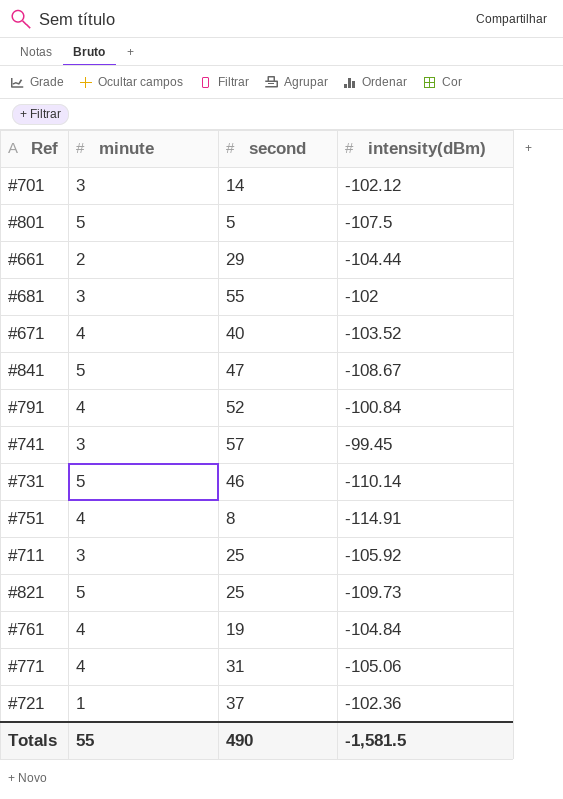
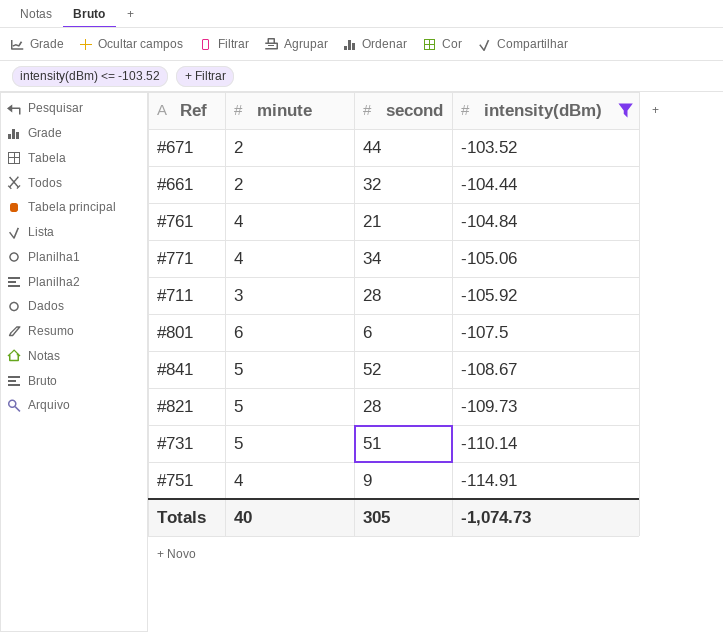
filter: none -> intensity(dBm) <= -103.52
row order: none -> intensity(dBm) descending
#671 | minute: 4 -> 2
#671 | second: 40 -> 44
#661 | second: 29 -> 32
#761 | second: 19 -> 21
#771 | second: 31 -> 34
#711 | second: 25 -> 28
#801 | minute: 5 -> 6
#801 | second: 5 -> 6
#841 | second: 47 -> 52
#821 | second: 25 -> 28
#731 | second: 46 -> 51
#751 | second: 8 -> 9
Totals | minute: 55 -> 40
Totals | second: 490 -> 305
Totals | intensity(dBm): -1,581.5 -> -1,074.73

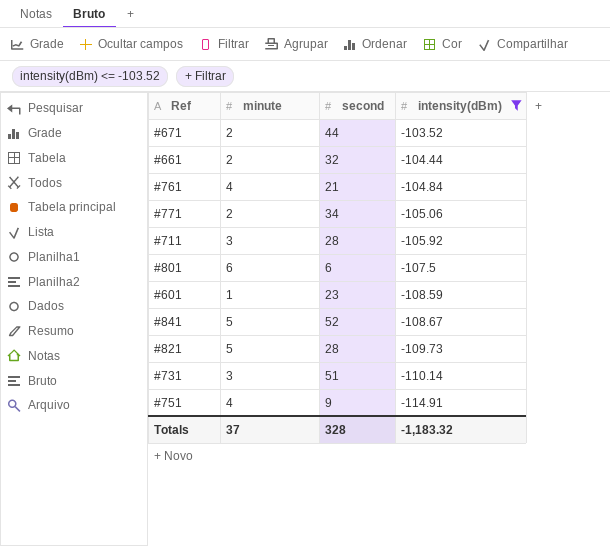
#771 | minute: 4 -> 2
row #601: none -> 1 | 23 | -108.59
#731 | minute: 5 -> 3
Totals | minute: 40 -> 37
Totals | second: 305 -> 328
Totals | intensity(dBm): -1,074.73 -> -1,183.32

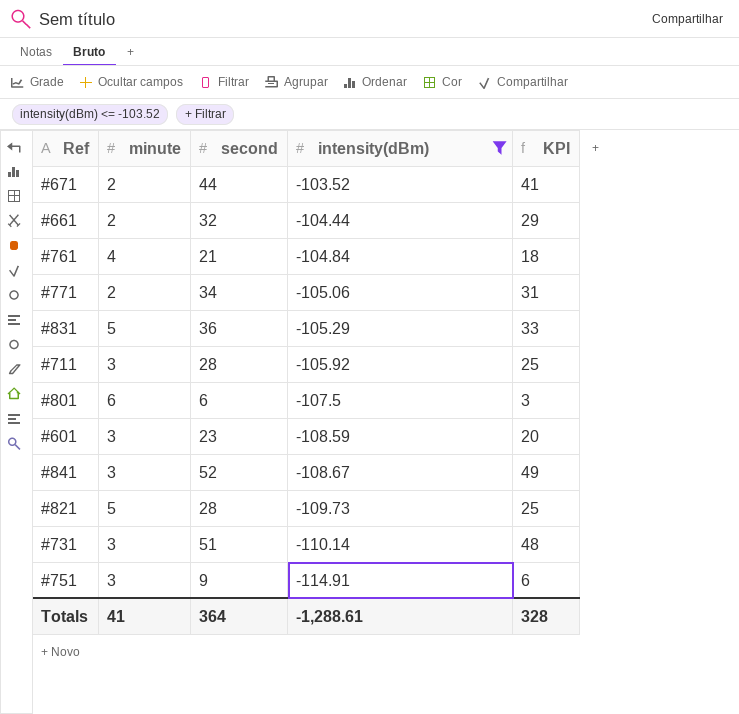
column KPI | formula: none -> [second] - 3
row #831: none -> 5 | 36 | -105.29 | 33
#601 | minute: 1 -> 3
#841 | minute: 5 -> 3
#751 | minute: 4 -> 3
Totals | minute: 37 -> 41
Totals | second: 328 -> 364
Totals | intensity(dBm): -1,183.32 -> -1,288.61

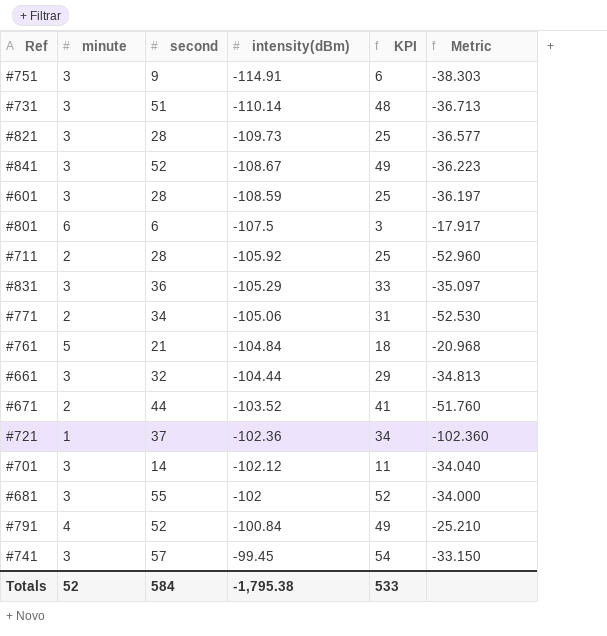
filter: intensity(dBm) <= -103.52 -> none
row order: intensity(dBm) descending -> intensity(dBm) ascending
column Metric | formula: none -> [intensity(dBm)] / [minute]
#821 | minute: 5 -> 3
#601 | second: 23 -> 28
#601 | KPI: 20 -> 25
#711 | minute: 3 -> 2
#831 | minute: 5 -> 3
#761 | minute: 4 -> 5
#661 | minute: 2 -> 3
Totals | minute: 41 -> 52
Totals | second: 364 -> 584
Totals | intensity(dBm): -1,288.61 -> -1,795.38
Totals | KPI: 328 -> 533

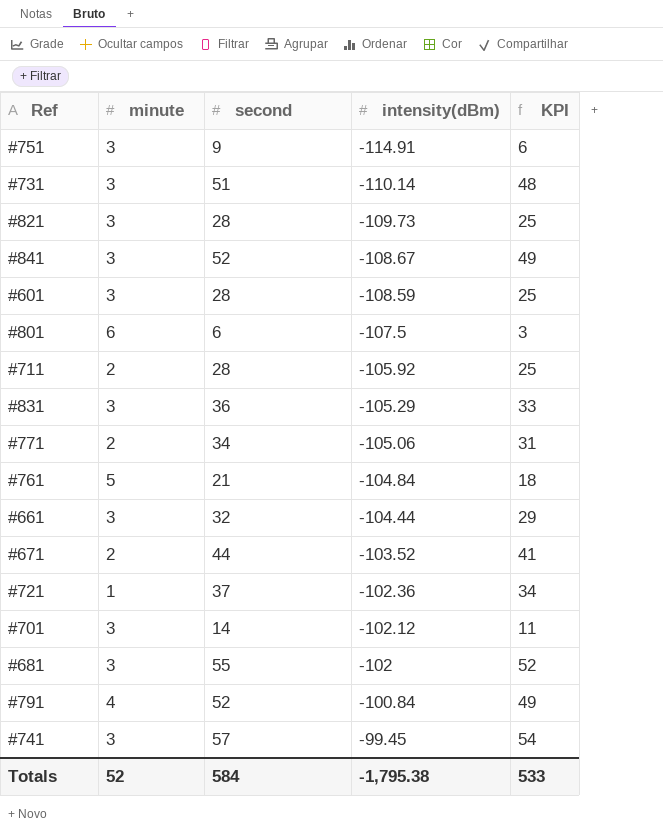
column Metric | formula: [intensity(dBm)] / [minute] -> none

